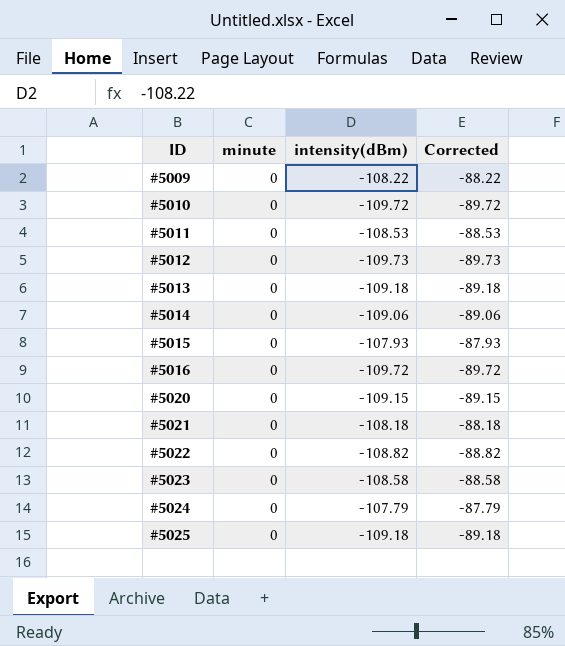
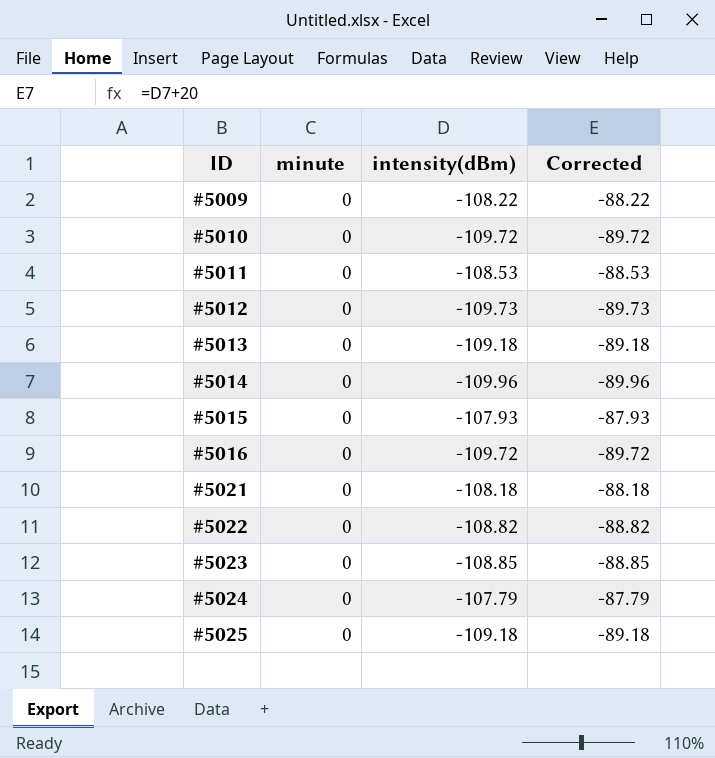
row #5020: 0 | -109.15 | -89.15 -> none
#5014 | intensity(dBm): -109.06 -> -109.96
#5014 | Corrected: -89.06 -> -89.96
#5023 | intensity(dBm): -108.58 -> -108.85
#5023 | Corrected: -88.58 -> -88.85

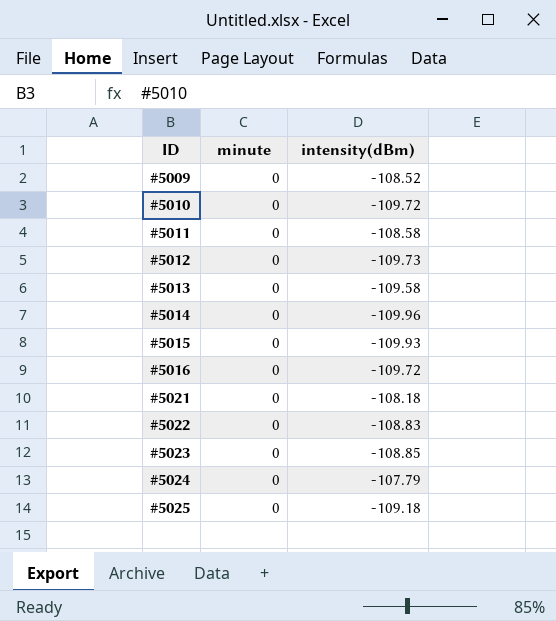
column Corrected | formula: [intensity(dBm)] + 20 -> none
#5009 | intensity(dBm): -108.22 -> -108.52
#5011 | intensity(dBm): -108.53 -> -108.58
#5013 | intensity(dBm): -109.18 -> -109.58
#5015 | intensity(dBm): -107.93 -> -109.93
#5022 | intensity(dBm): -108.82 -> -108.83

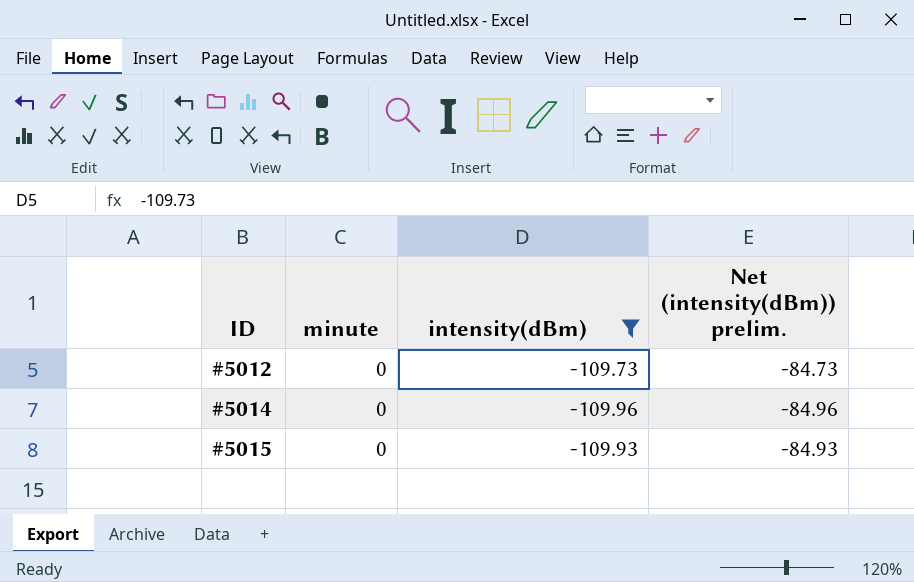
filter: none -> intensity(dBm) <= -109.73
column Net (intensity(dBm)) prelim. | formula: none -> [intensity(dBm)] + 25

